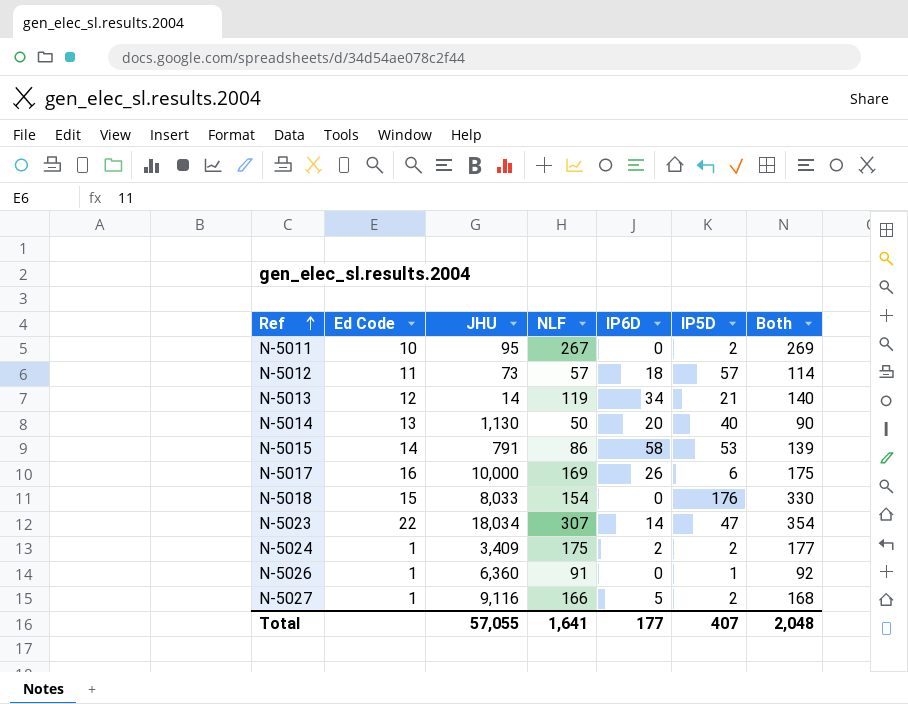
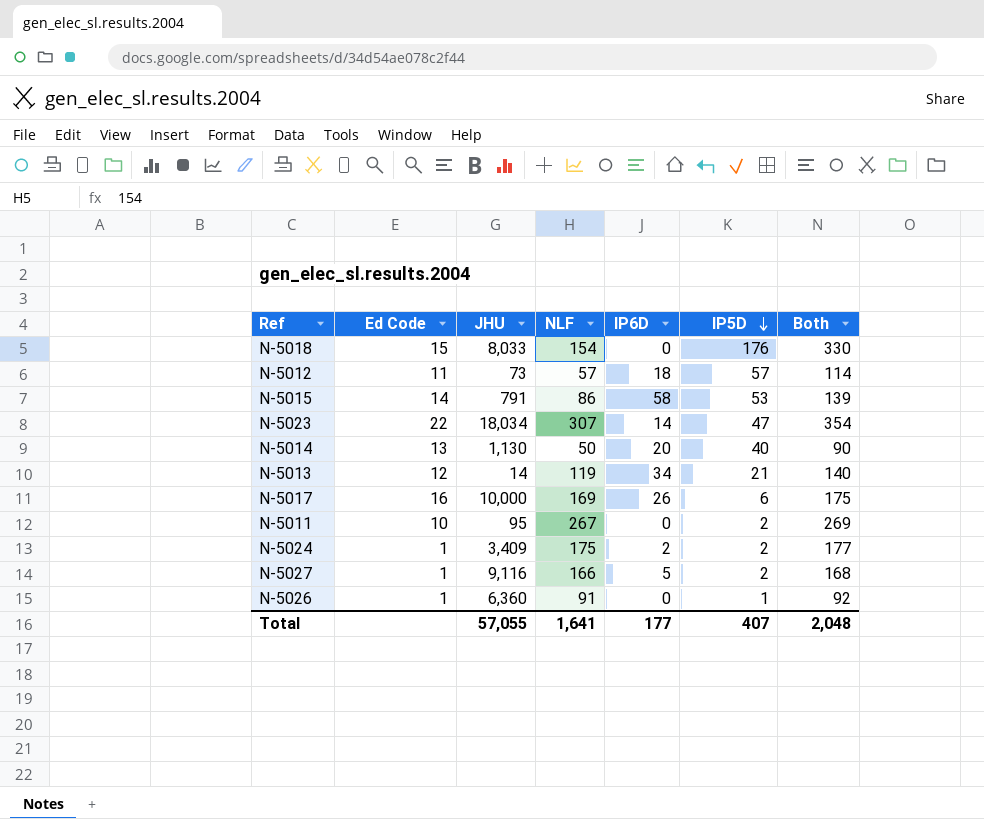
row order: Ref ascending -> IP5D descending

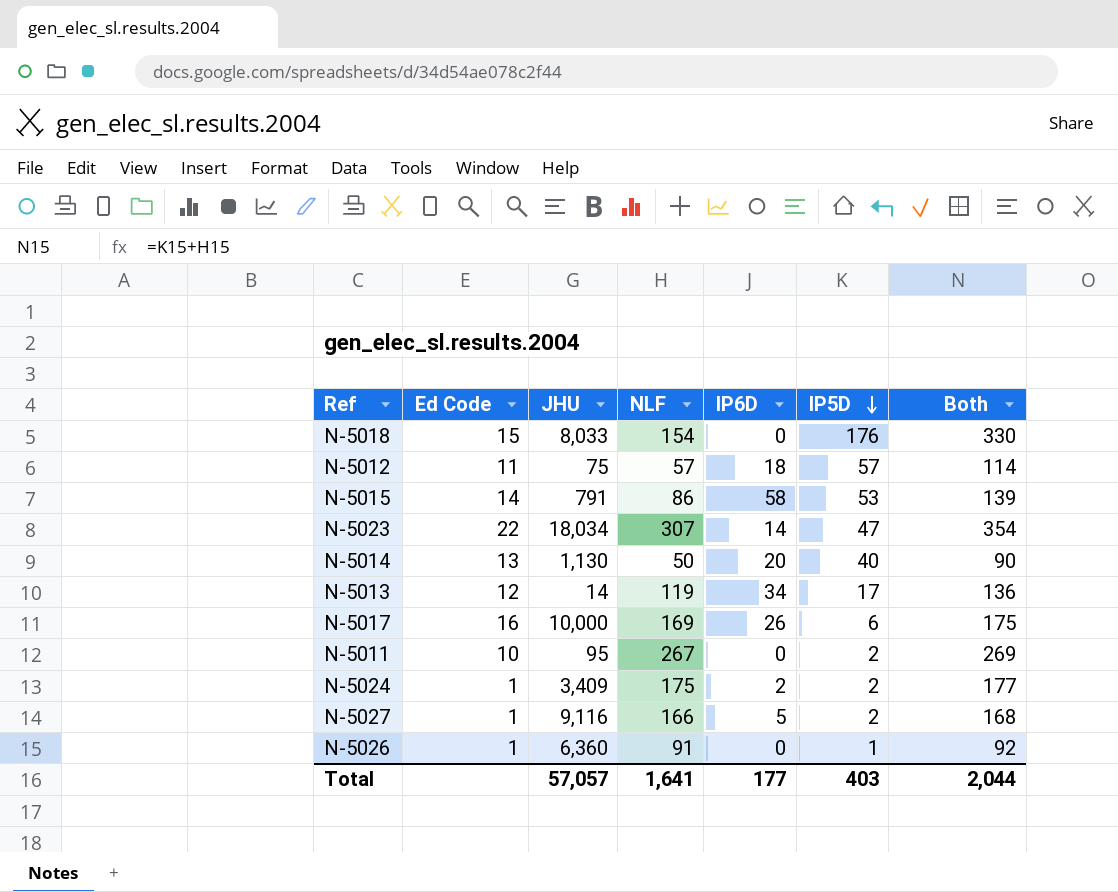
N-5012 | JHU: 73 -> 75
N-5013 | IP5D: 21 -> 17
N-5013 | Both: 140 -> 136
Total | JHU: 57,055 -> 57,057
Total | IP5D: 407 -> 403
Total | Both: 2,048 -> 2,044

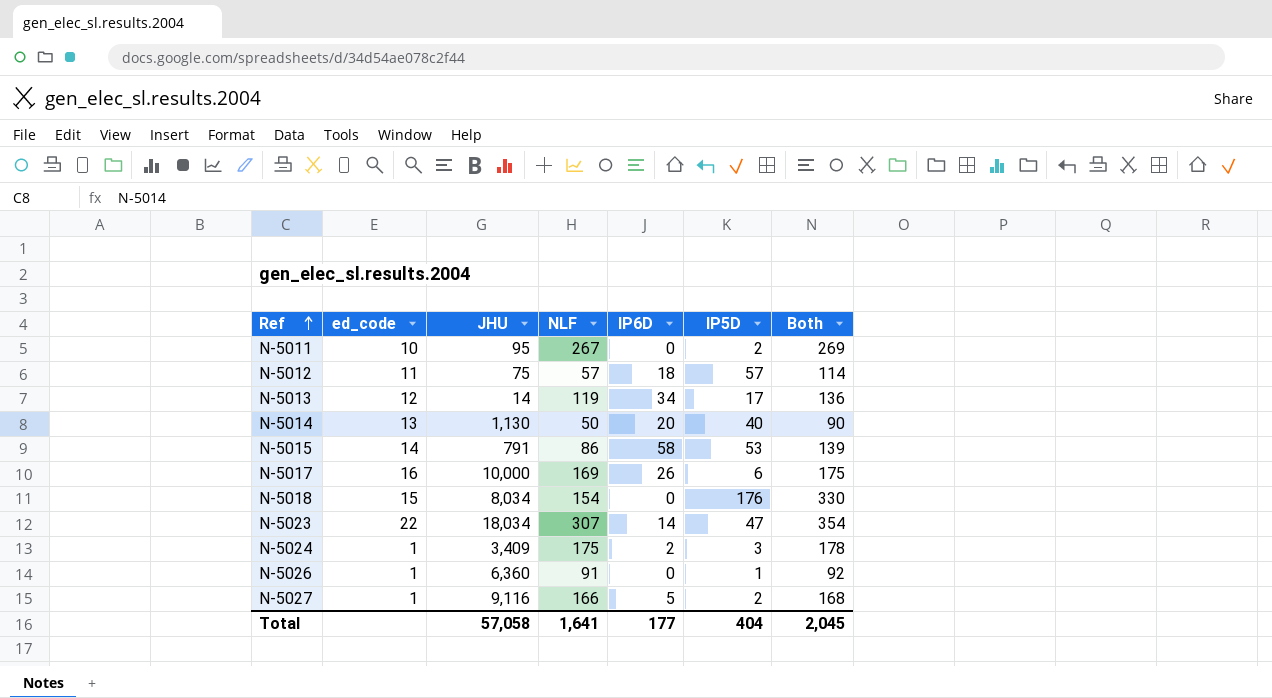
row order: IP5D descending -> Ref ascending
column name: Ed Code -> ed_code
N-5018 | JHU: 8,033 -> 8,034
N-5024 | IP5D: 2 -> 3
N-5024 | Both: 177 -> 178
Total | JHU: 57,057 -> 57,058
Total | IP5D: 403 -> 404
Total | Both: 2,044 -> 2,045

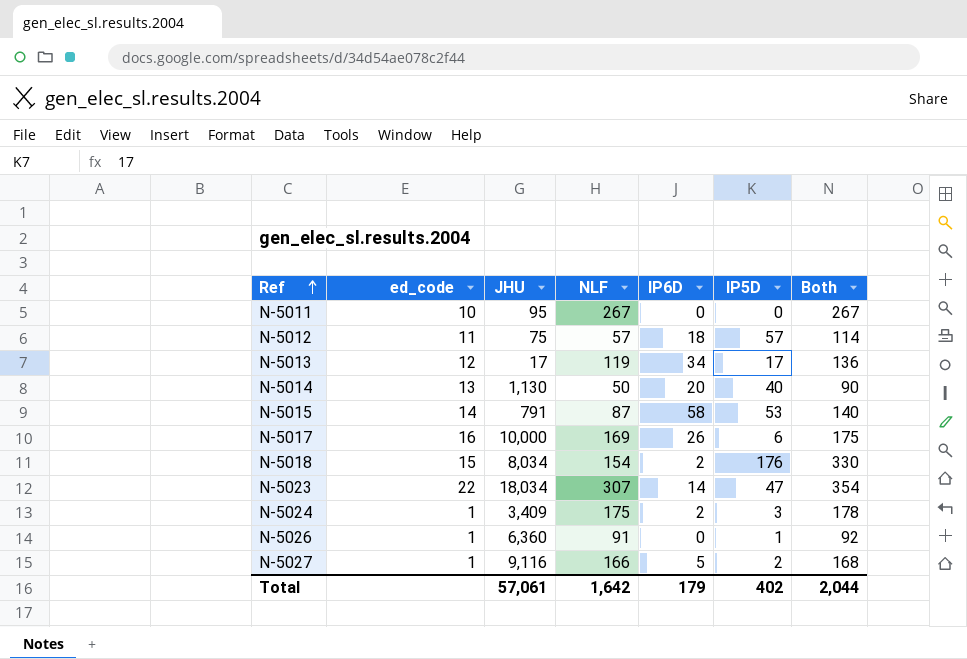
N-5011 | IP5D: 2 -> 0
N-5011 | Both: 269 -> 267
N-5013 | JHU: 14 -> 17
N-5015 | NLF: 86 -> 87
N-5015 | Both: 139 -> 140
N-5018 | IP6D: 0 -> 2
Total | JHU: 57,058 -> 57,061
Total | NLF: 1,641 -> 1,642
Total | IP6D: 177 -> 179
Total | IP5D: 404 -> 402
Total | Both: 2,045 -> 2,044

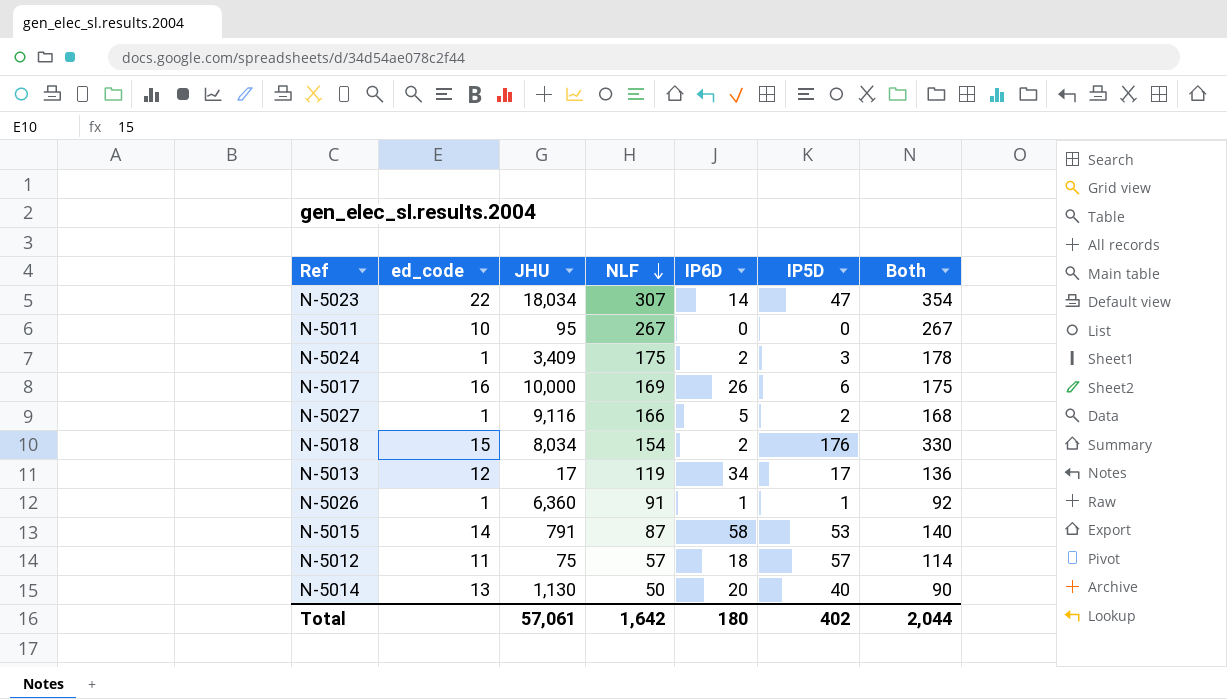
row order: Ref ascending -> NLF descending
N-5026 | IP6D: 0 -> 1
Total | IP6D: 179 -> 180

